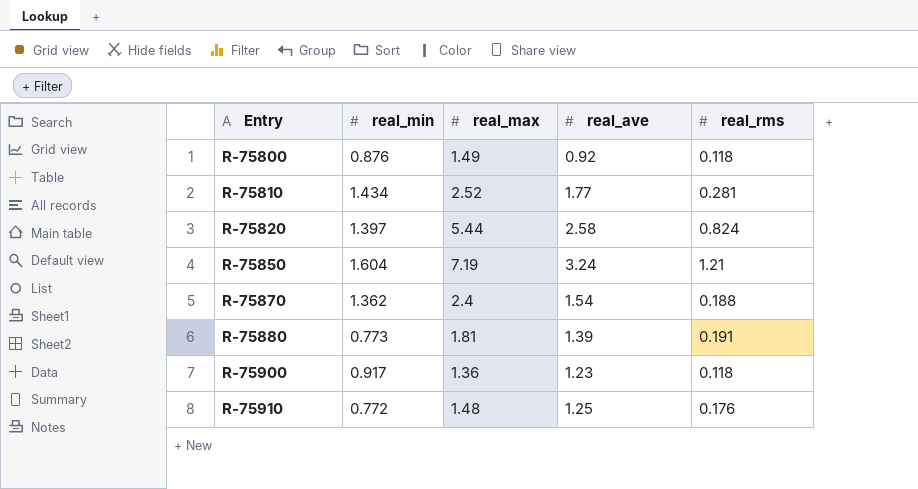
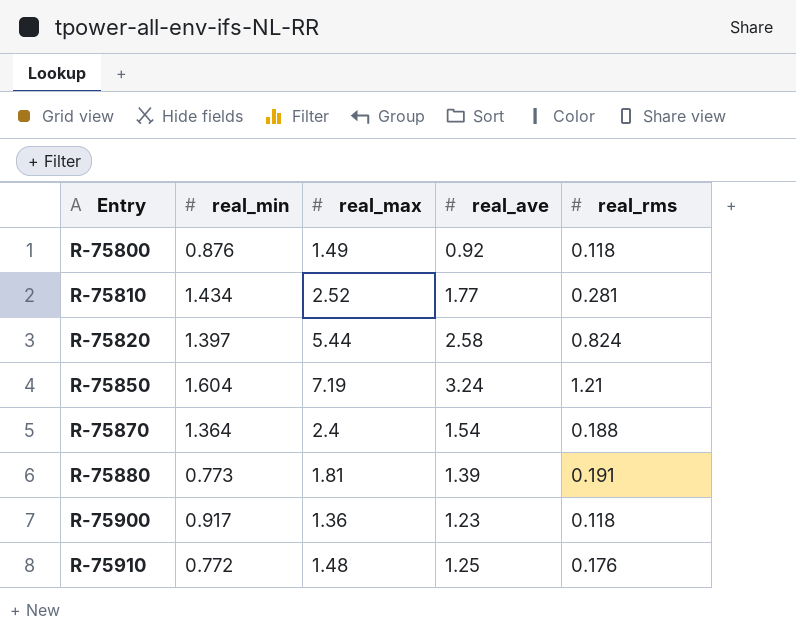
R-75870 | real_min: 1.362 -> 1.364

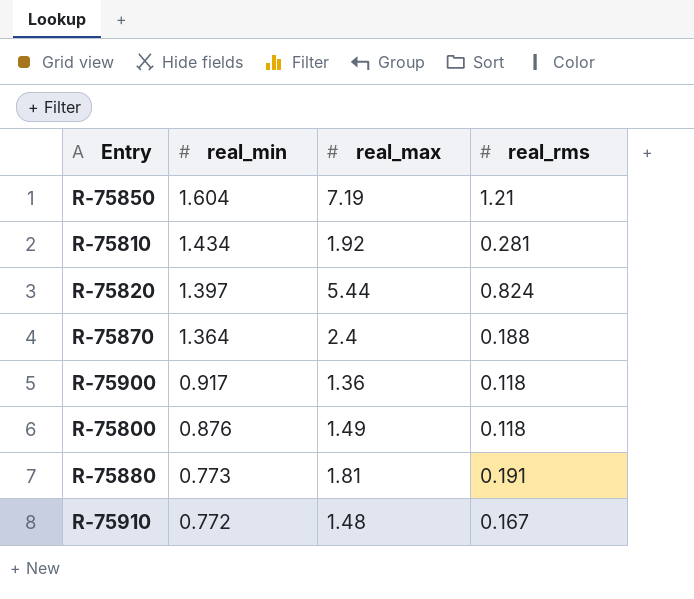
row order: Entry ascending -> real_min descending
column real_ave | position: 4 -> none
R-75810 | real_max: 2.52 -> 1.92
R-75910 | real_rms: 0.176 -> 0.167

